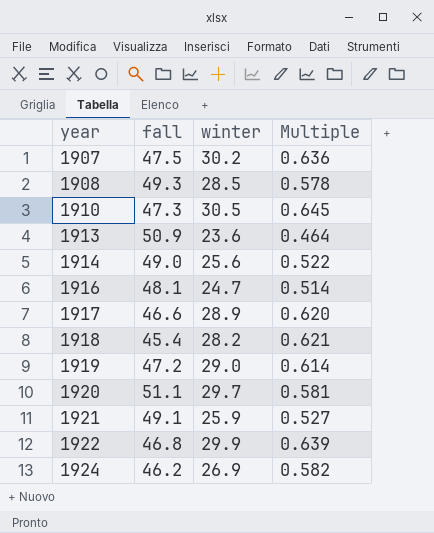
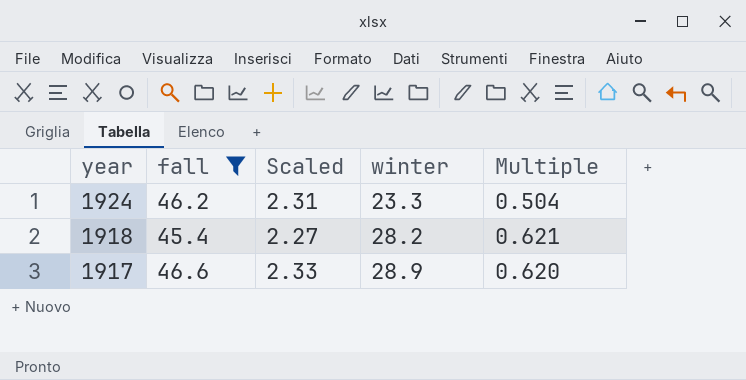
filter: none -> fall <= 46.6
row order: year ascending -> year descending
column Scaled | formula: none -> [fall] * 0.05
1924 | winter: 26.9 -> 23.3
1924 | Multiple: 0.582 -> 0.504

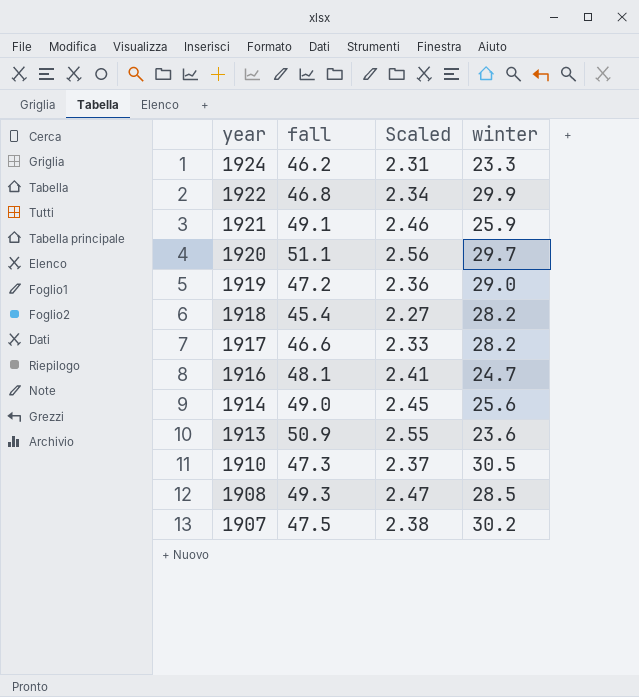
filter: fall <= 46.6 -> none
column Multiple | formula: [winter] / [fall] -> none
1917 | winter: 28.9 -> 28.2

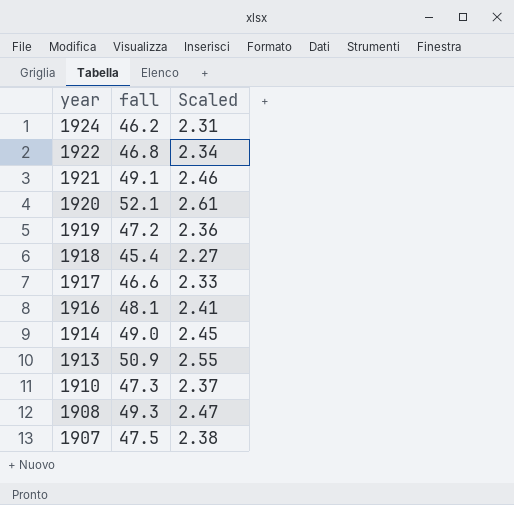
column winter | position: 4 -> none
1920 | fall: 51.1 -> 52.1
1920 | Scaled: 2.56 -> 2.61

